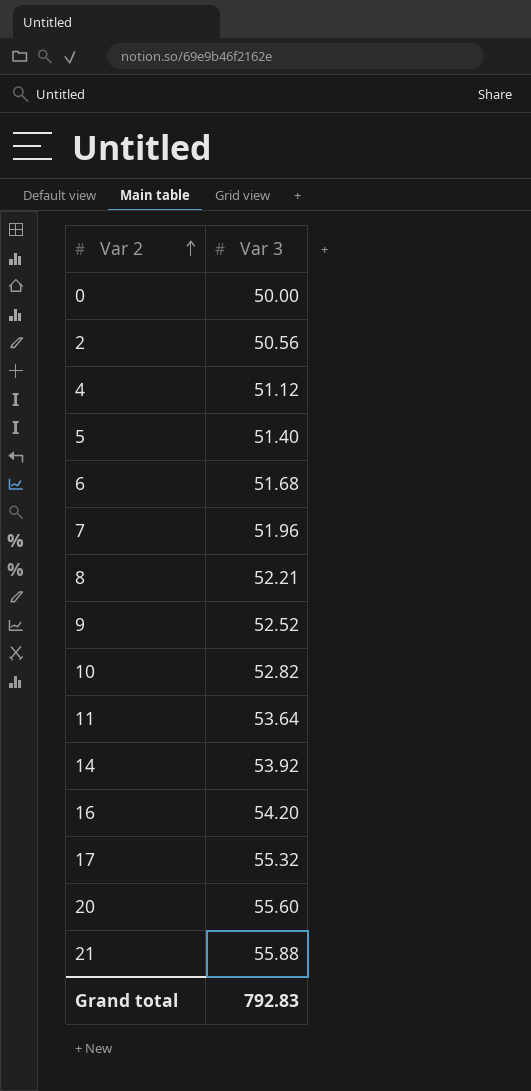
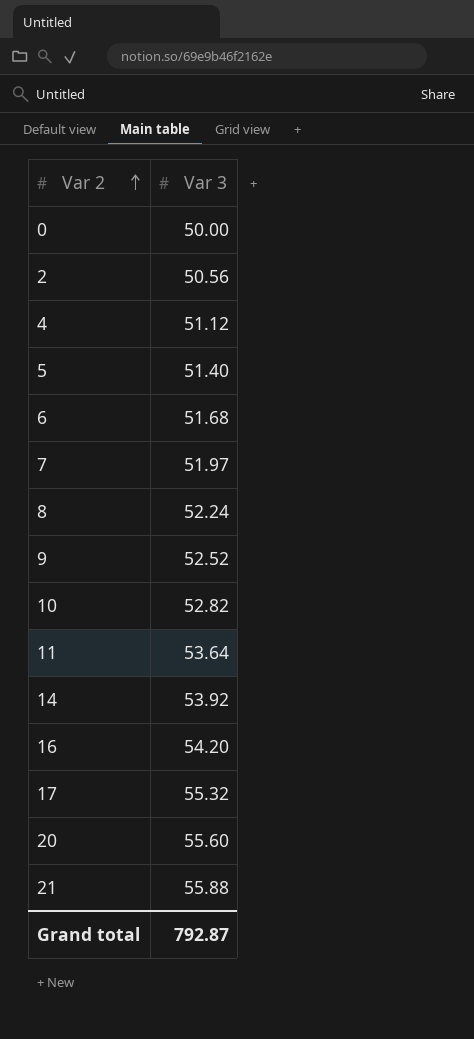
7 | Var 3: 51.96 -> 51.97
8 | Var 3: 52.21 -> 52.24
Grand total | Var 3: 792.83 -> 792.87

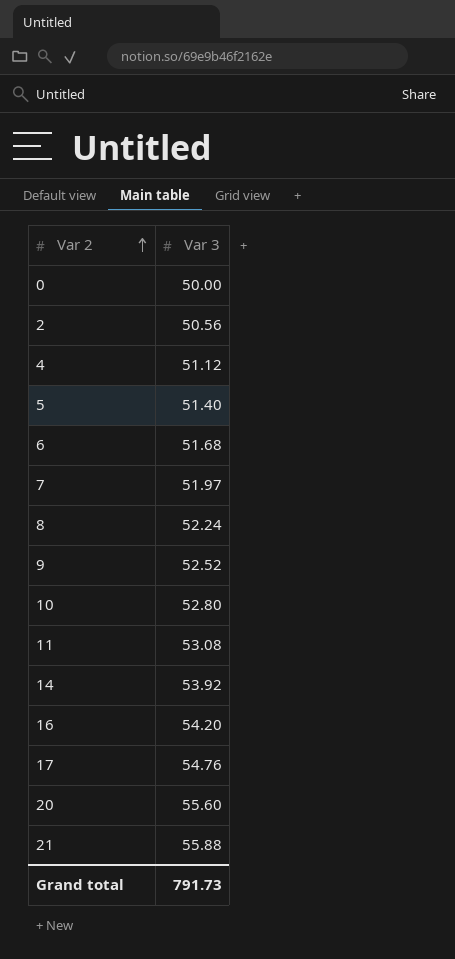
10 | Var 3: 52.82 -> 52.80
11 | Var 3: 53.64 -> 53.08
17 | Var 3: 55.32 -> 54.76
Grand total | Var 3: 792.87 -> 791.73

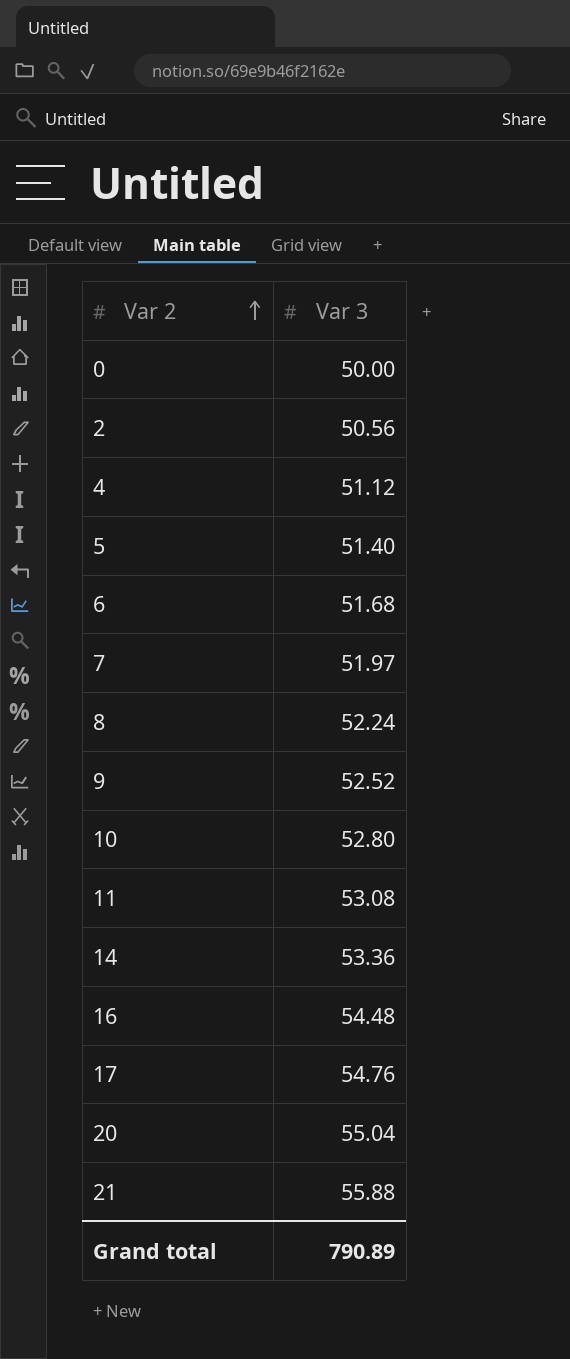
14 | Var 3: 53.92 -> 53.36
16 | Var 3: 54.20 -> 54.48
20 | Var 3: 55.60 -> 55.04
Grand total | Var 3: 791.73 -> 790.89

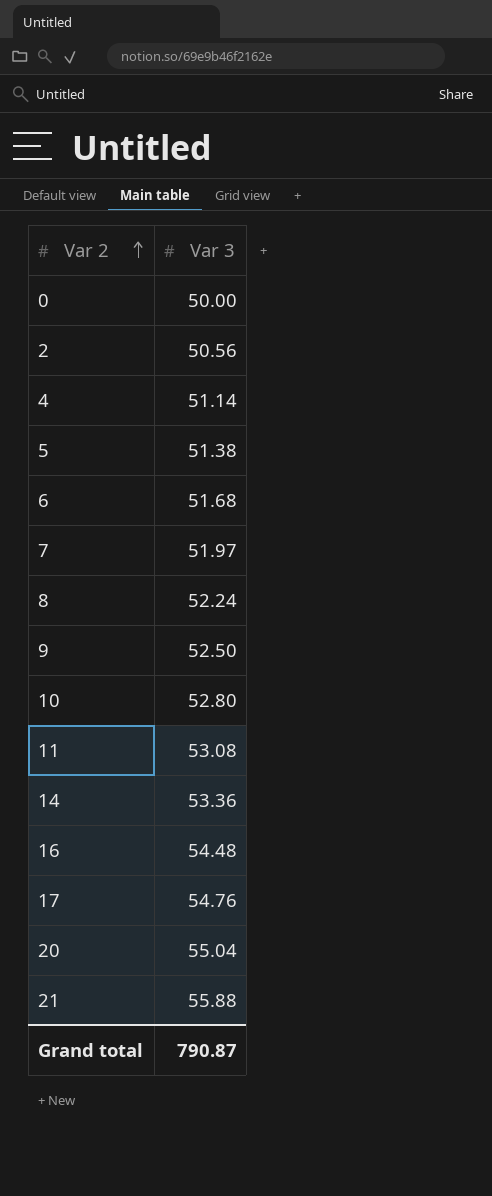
4 | Var 3: 51.12 -> 51.14
5 | Var 3: 51.40 -> 51.38
9 | Var 3: 52.52 -> 52.50
Grand total | Var 3: 790.89 -> 790.87

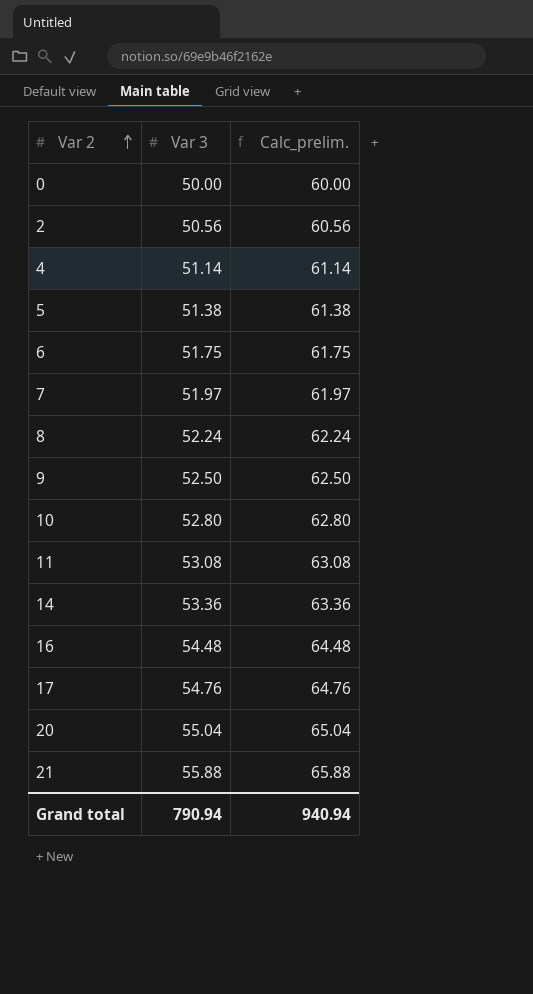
column Calc_prelim. | formula: none -> [Var 3] + 10
6 | Var 3: 51.68 -> 51.75
Grand total | Var 3: 790.87 -> 790.94

